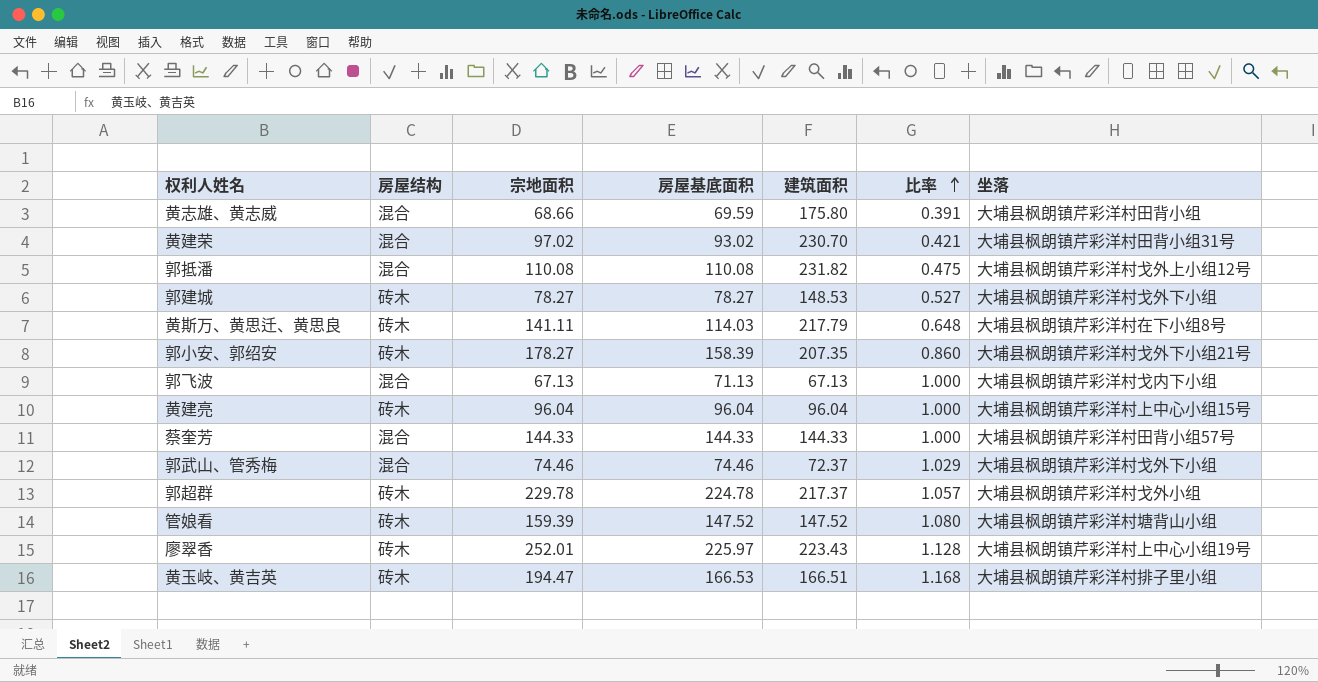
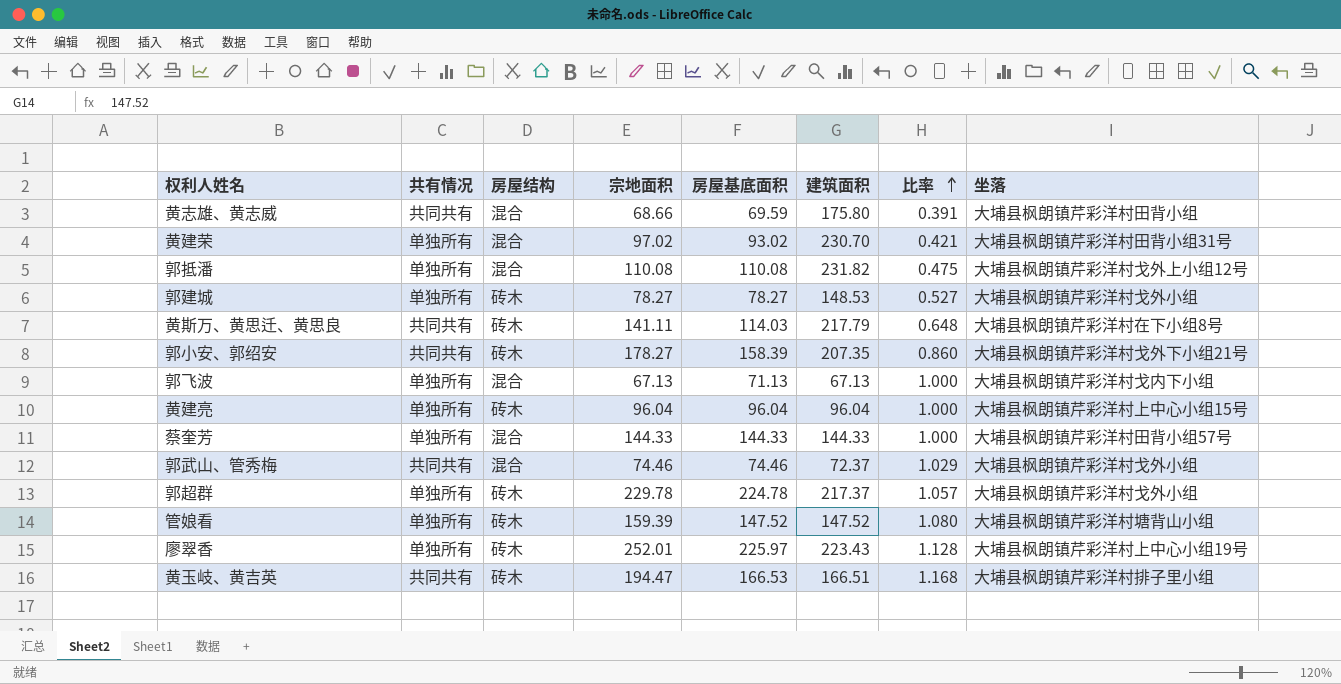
column 共有情况 | position: none -> 2
郭建城 | 坐落: 大埔县枫朗镇芹彩洋村戈外下小组 -> 大埔县枫朗镇芹彩洋村戈外小组
郭武山、管秀梅 | 坐落: 大埔县枫朗镇芹彩洋村戈外下小组 -> 大埔县枫朗镇芹彩洋村戈外小组

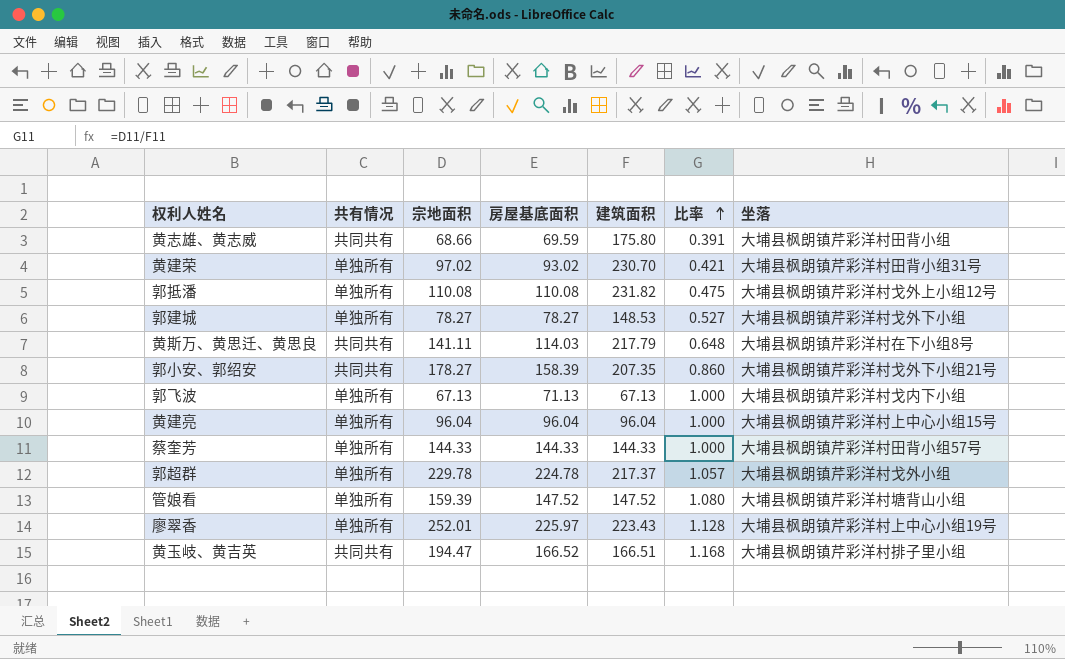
column 房屋结构 | position: 3 -> none
row 郭武山、管秀梅: 共同共有 | 混合 | 74.46 | 74.46 | 72.37 | 1.029 | 大埔县枫朗镇芹彩洋村戈外小组 -> none
郭建城 | 坐落: 大埔县枫朗镇芹彩洋村戈外小组 -> 大埔县枫朗镇芹彩洋村戈外下小组
黄玉岐、黄吉英 | 房屋基底面积: 166.53 -> 166.52

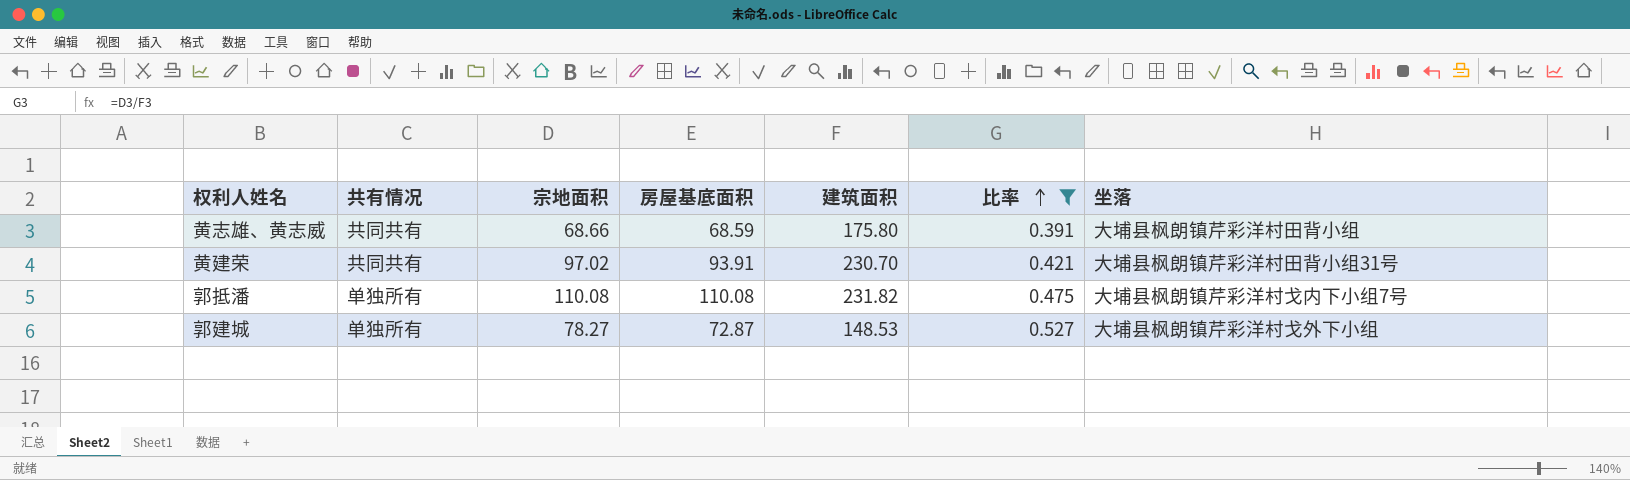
filter: none -> 比率 <= 0.527
黄志雄、黄志威 | 房屋基底面积: 69.59 -> 68.59
黄建荣 | 共有情况: 单独所有 -> 共同共有
黄建荣 | 房屋基底面积: 93.02 -> 93.91
郭抵潘 | 坐落: 大埔县枫朗镇芹彩洋村戈外上小组12号 -> 大埔县枫朗镇芹彩洋村戈内下小组7号
郭建城 | 房屋基底面积: 78.27 -> 72.87

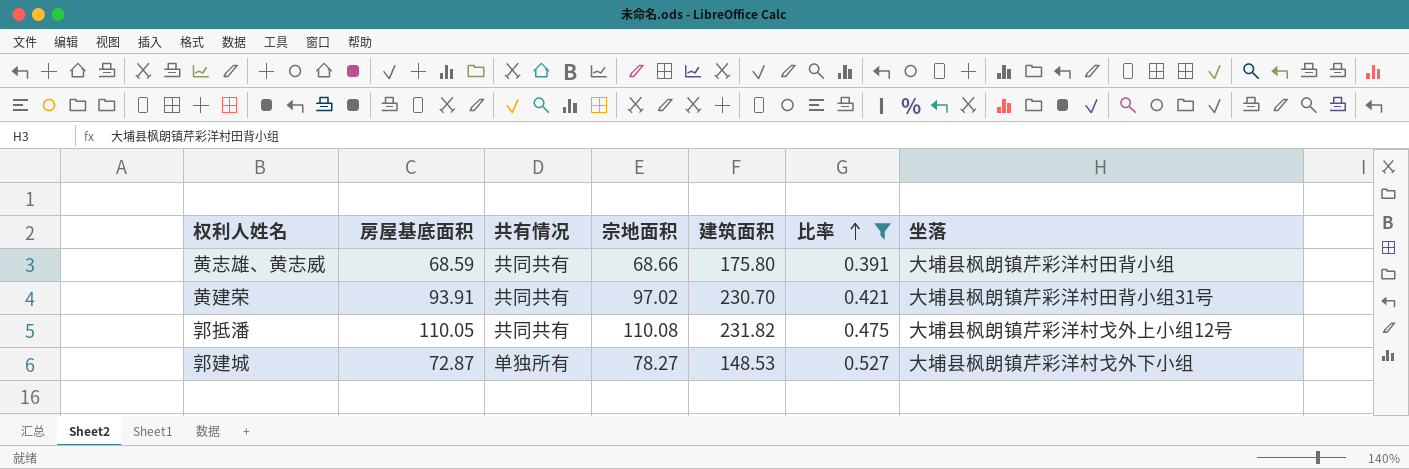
column 房屋基底面积 | position: 4 -> 2
郭抵潘 | 房屋基底面积: 110.08 -> 110.05
郭抵潘 | 共有情况: 单独所有 -> 共同共有
郭抵潘 | 坐落: 大埔县枫朗镇芹彩洋村戈内下小组7号 -> 大埔县枫朗镇芹彩洋村戈外上小组12号

